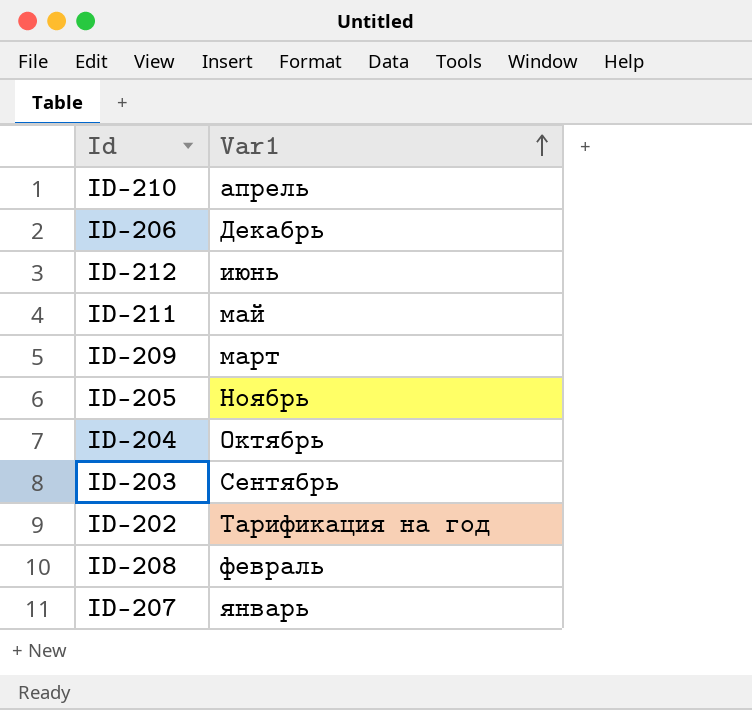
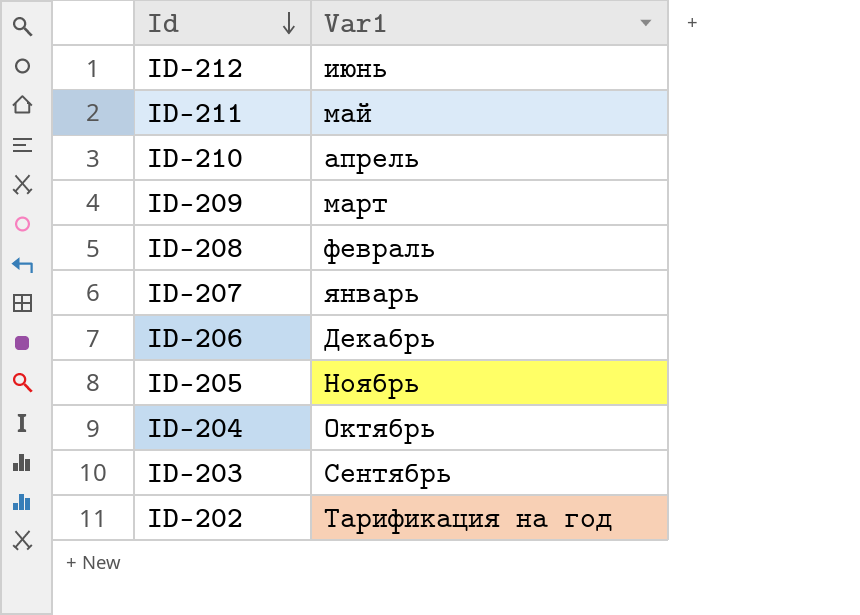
row order: Var1 ascending -> Id descending

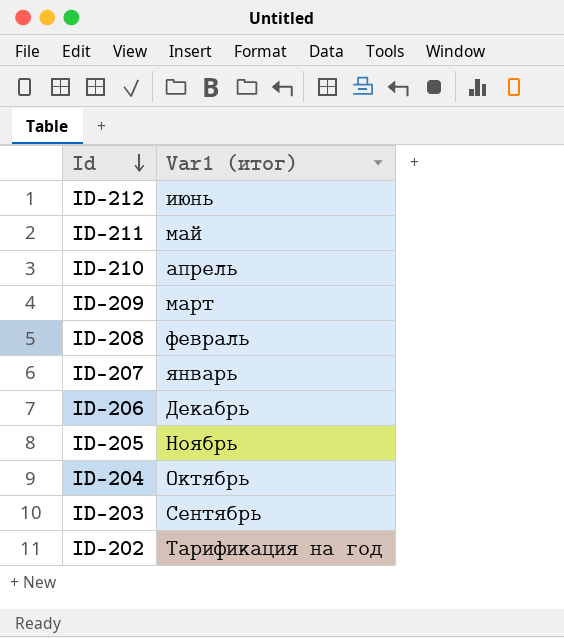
column name: Var1 -> Var1 (итог)

